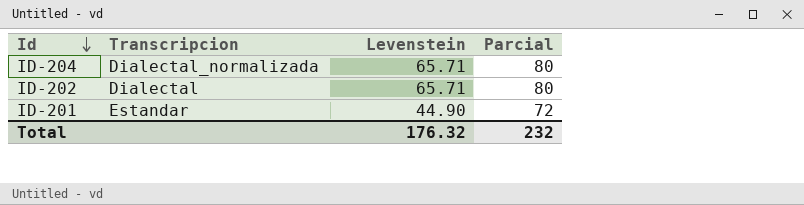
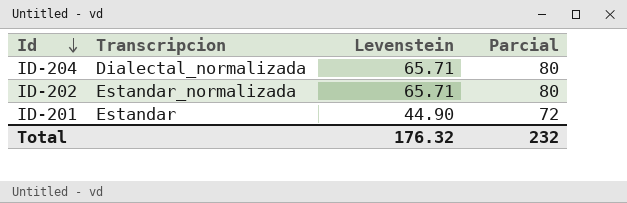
ID-202 | Transcripcion: Dialectal -> Estandar_normalizada

